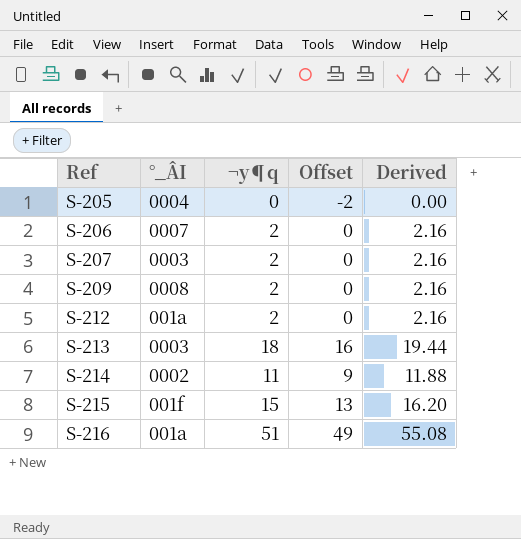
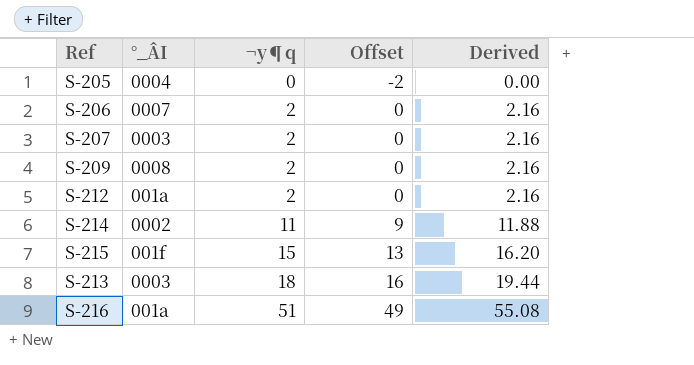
row order: Ref ascending -> ¬y¶q ascending

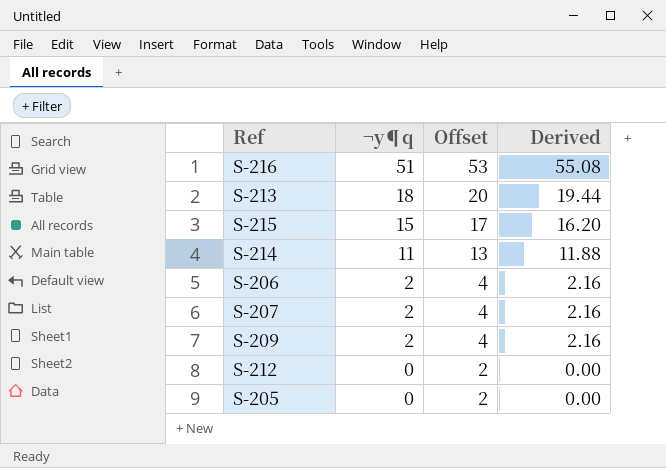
row order: ¬y¶q ascending -> ¬y¶q descending
column °_ÂI | position: 2 -> none
column Offset | formula: [¬y¶q] - 2 -> [¬y¶q] + 2
S-212 | ¬y¶q: 2 -> 0
S-212 | Derived: 2.16 -> 0.00

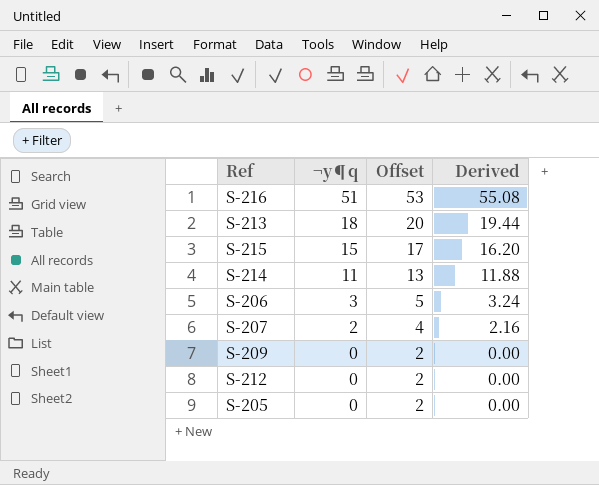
S-206 | ¬y¶q: 2 -> 3
S-206 | Offset: 4 -> 5
S-206 | Derived: 2.16 -> 3.24
S-209 | ¬y¶q: 2 -> 0
S-209 | Offset: 4 -> 2
S-209 | Derived: 2.16 -> 0.00

